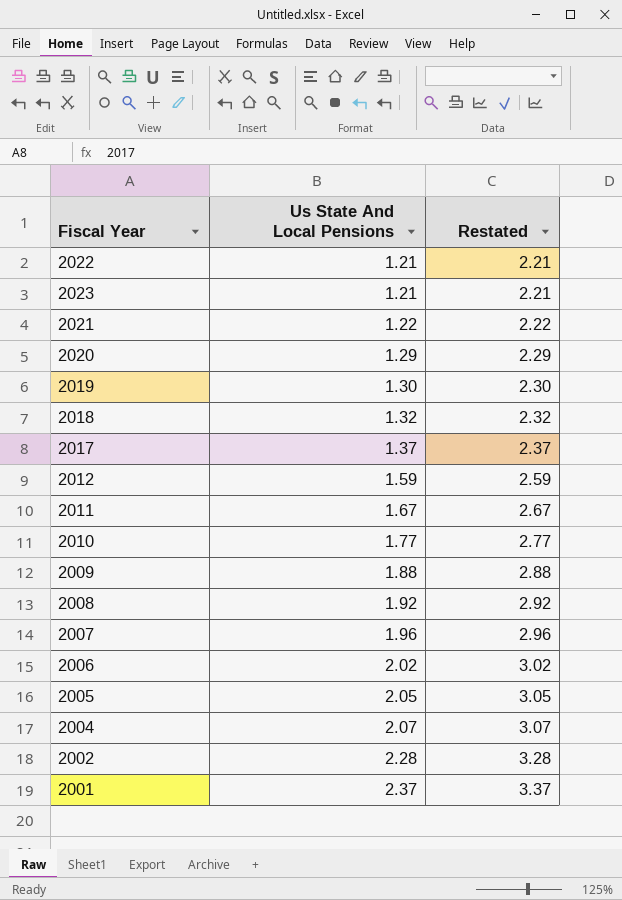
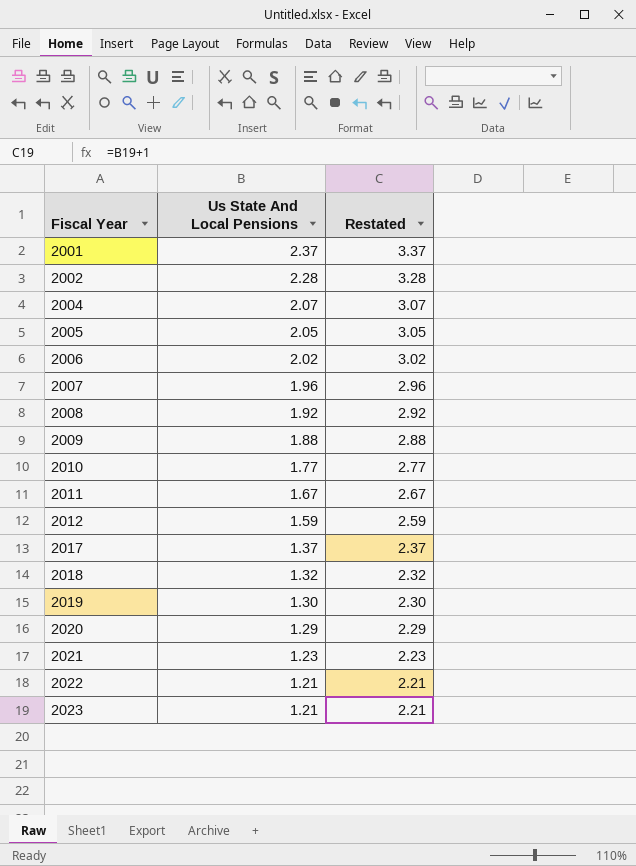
row order: Us State And Local Pensions ascending -> Fiscal Year ascending
2021 | Us State And Local Pensions: 1.22 -> 1.23
2021 | Restated: 2.22 -> 2.23

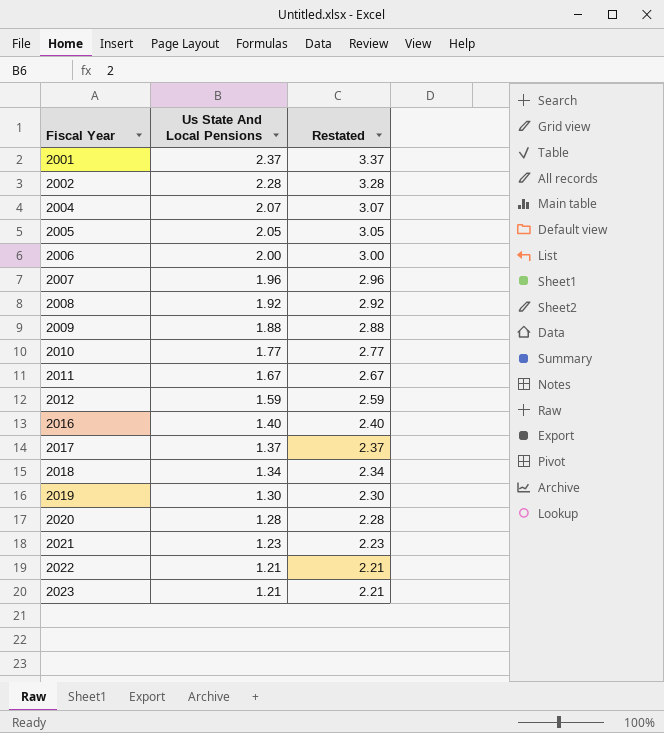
2006 | Us State And Local Pensions: 2.02 -> 2.00
2006 | Restated: 3.02 -> 3.00
row 2016: none -> 1.40 | 2.40
2018 | Us State And Local Pensions: 1.32 -> 1.34
2018 | Restated: 2.32 -> 2.34
2020 | Us State And Local Pensions: 1.29 -> 1.28
2020 | Restated: 2.29 -> 2.28

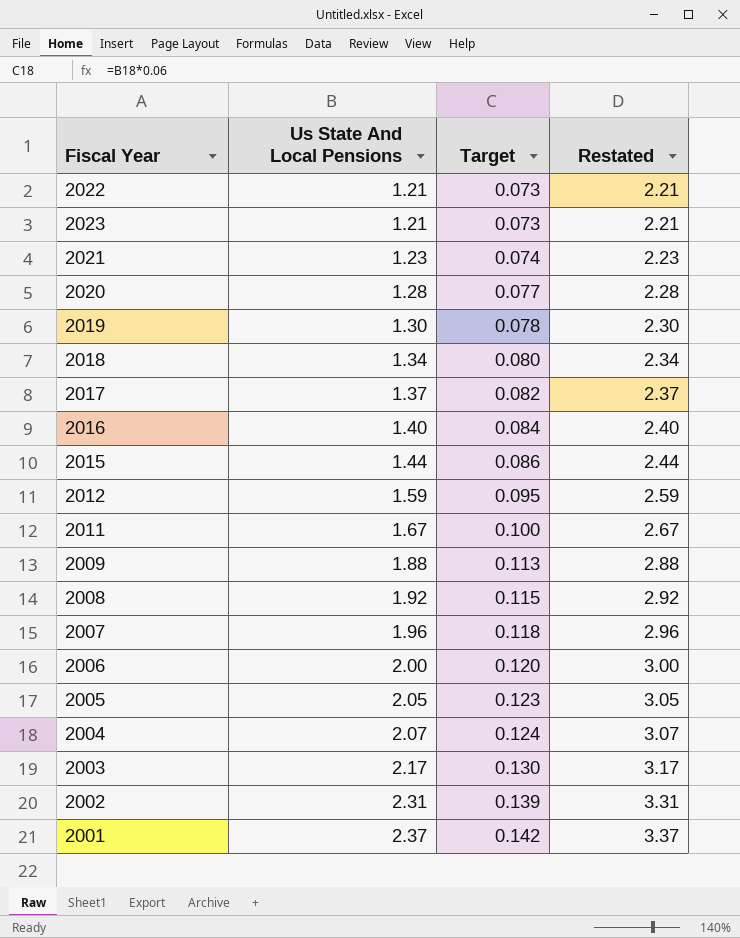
row order: Fiscal Year ascending -> Us State And Local Pensions ascending
column Target | formula: none -> [Us State And Local Pensions] * 0.06
row 2010: 1.77 | 2.77 -> none
row 2015: none -> 1.44 | 0.086 | 2.44
row 2003: none -> 2.17 | 0.130 | 3.17
2002 | Us State And Local Pensions: 2.28 -> 2.31
2002 | Restated: 3.28 -> 3.31

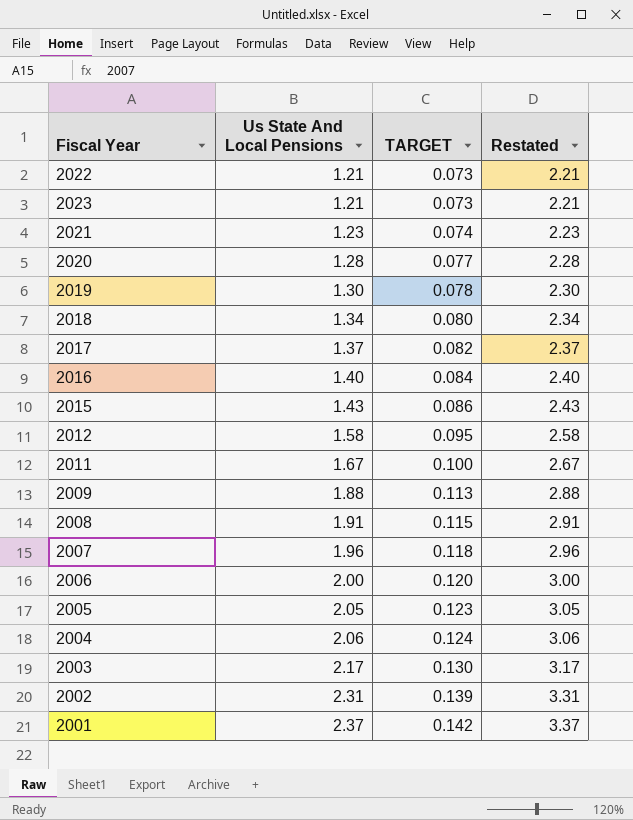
column name: Target -> TARGET
2015 | Us State And Local Pensions: 1.44 -> 1.43
2015 | Restated: 2.44 -> 2.43
2012 | Us State And Local Pensions: 1.59 -> 1.58
2012 | Restated: 2.59 -> 2.58
2008 | Us State And Local Pensions: 1.92 -> 1.91
2008 | Restated: 2.92 -> 2.91
2004 | Us State And Local Pensions: 2.07 -> 2.06
2004 | Restated: 3.07 -> 3.06

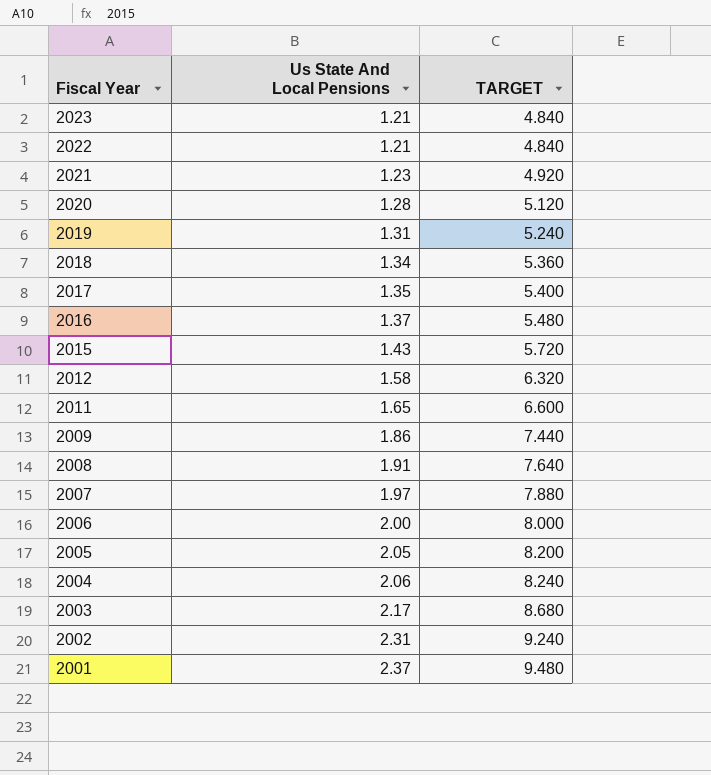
row order: Us State And Local Pensions ascending -> Fiscal Year descending
column Restated | formula: [Us State And Local Pensions] + 1 -> none
column TARGET | formula: [Us State And Local Pensions] * 0.06 -> [Us State And Local Pensions] * 4
2019 | Us State And Local Pensions: 1.30 -> 1.31
2017 | Us State And Local Pensions: 1.37 -> 1.35
2016 | Us State And Local Pensions: 1.40 -> 1.37
2011 | Us State And Local Pensions: 1.67 -> 1.65
2009 | Us State And Local Pensions: 1.88 -> 1.86
2007 | Us State And Local Pensions: 1.96 -> 1.97

